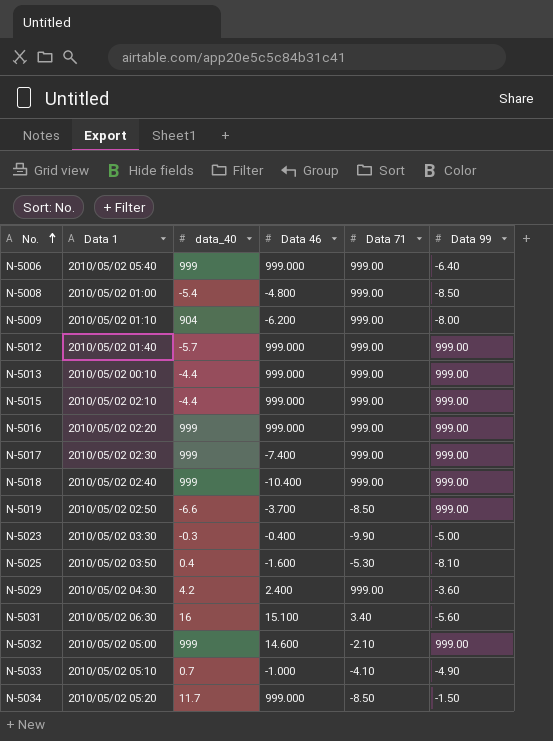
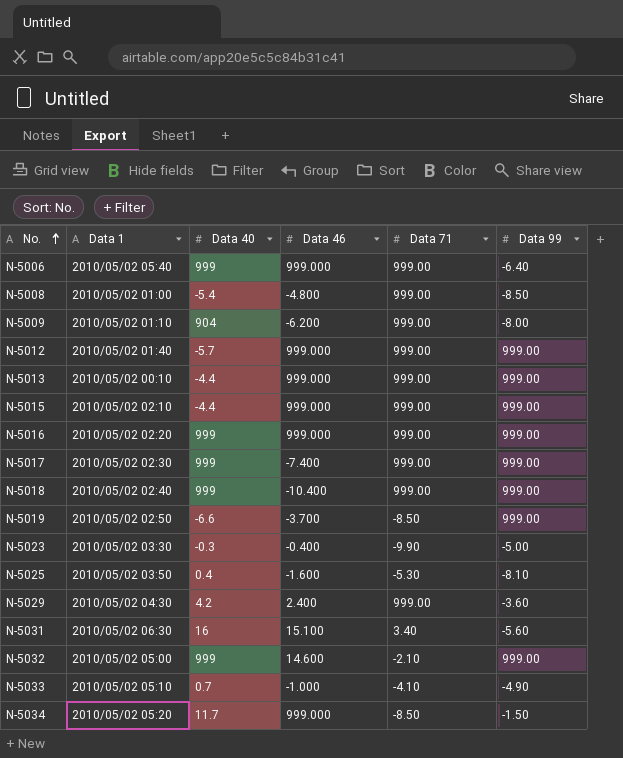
column name: data_40 -> Data 40

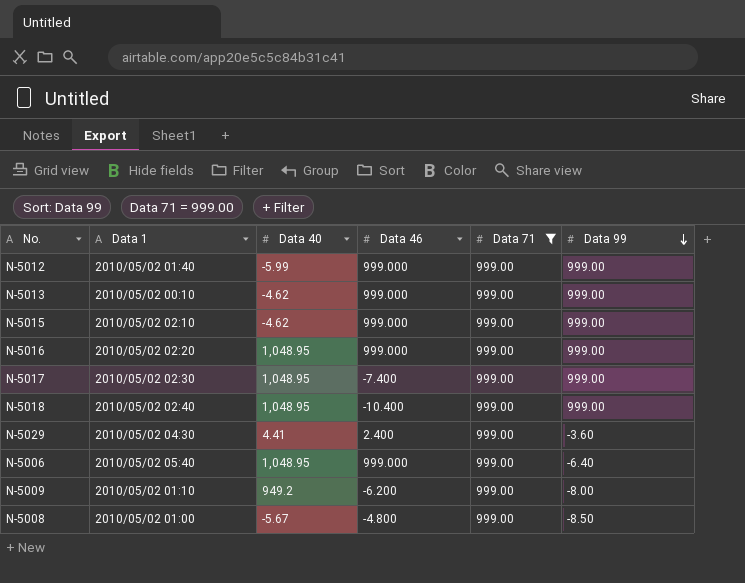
filter: none -> Data 71 = 999.00
row order: No. ascending -> Data 99 descending
N-5012 | Data 40: -5.7 -> -5.99
N-5013 | Data 40: -4.4 -> -4.62
N-5015 | Data 40: -4.4 -> -4.62
N-5016 | Data 40: 999 -> 1,048.95
N-5017 | Data 40: 999 -> 1,048.95
N-5018 | Data 40: 999 -> 1,048.95
N-5029 | Data 40: 4.2 -> 4.41
N-5006 | Data 40: 999 -> 1,048.95
N-5009 | Data 40: 904 -> 949.2
N-5008 | Data 40: -5.4 -> -5.67

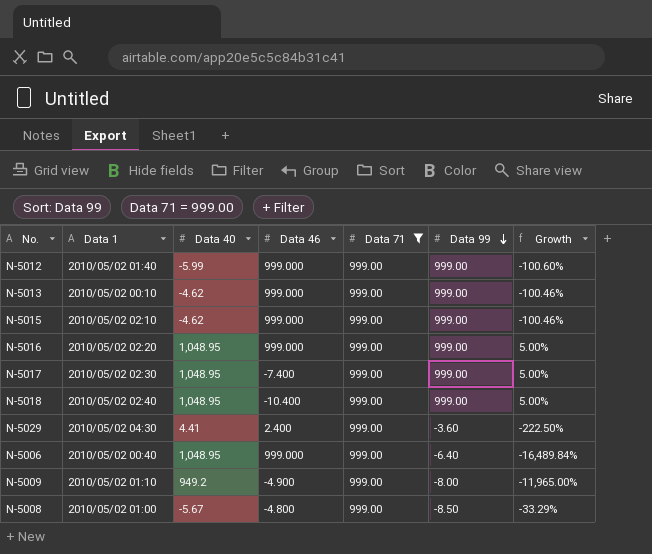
column Growth | formula: none -> ([Data 40] - [Data 99]) / [Data 99]
N-5006 | Data 1: 2010/05/02 05:40 -> 2010/05/02 00:40
N-5009 | Data 46: -6.200 -> -4.900

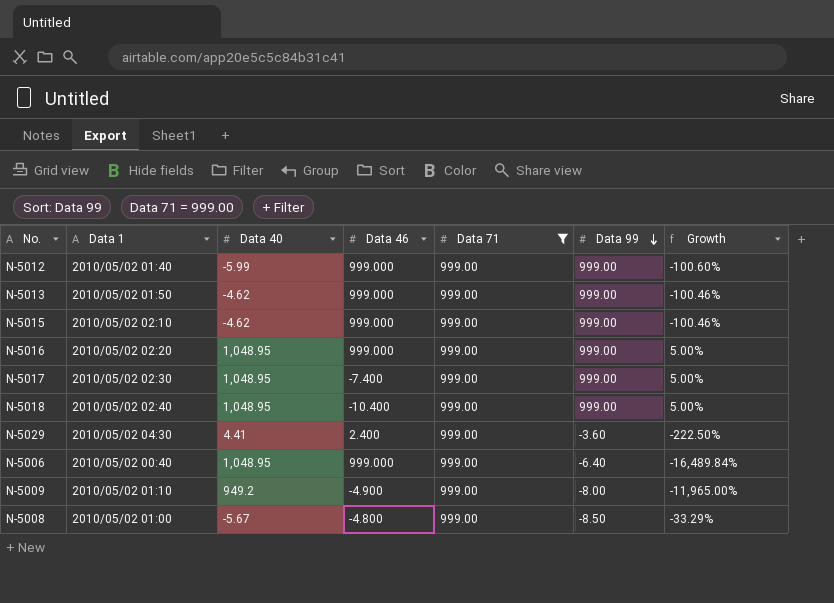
N-5013 | Data 1: 2010/05/02 00:10 -> 2010/05/02 01:50

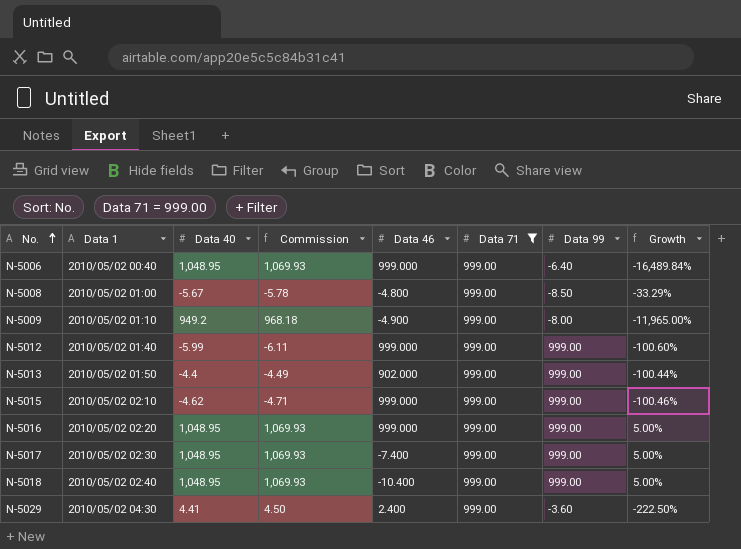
row order: Data 99 descending -> No. ascending
column Commission | formula: none -> [Data 40] * 1.02
N-5013 | Data 40: -4.62 -> -4.4
N-5013 | Data 46: 999.000 -> 902.000
N-5013 | Growth: -100.46% -> -100.44%

